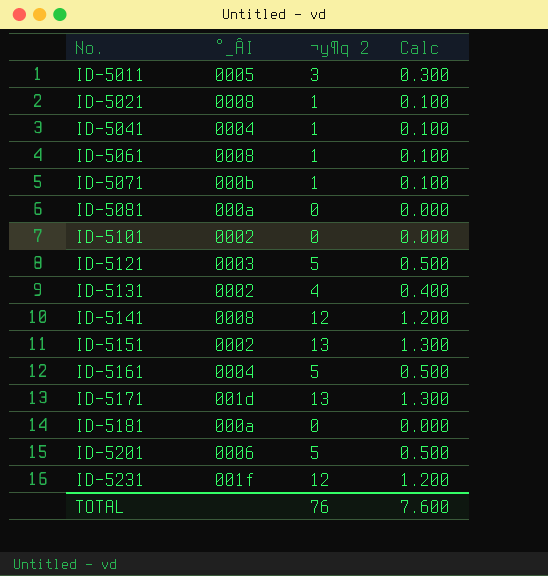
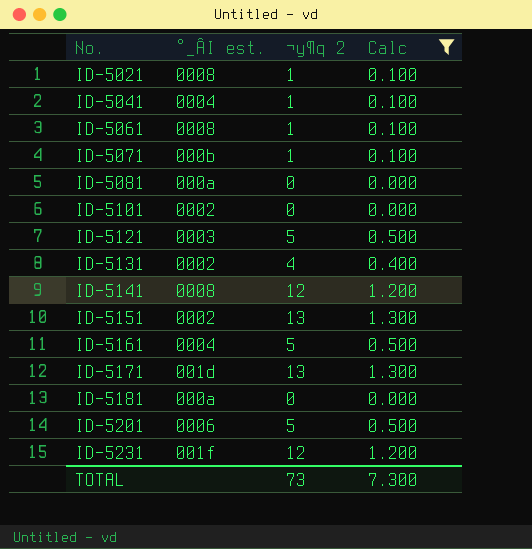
filter: none -> Calc != 0.300
column name: °_ÂI -> °_ÂI est.
TOTAL | ¬y¶q 2: 76 -> 73
TOTAL | Calc: 7.600 -> 7.300

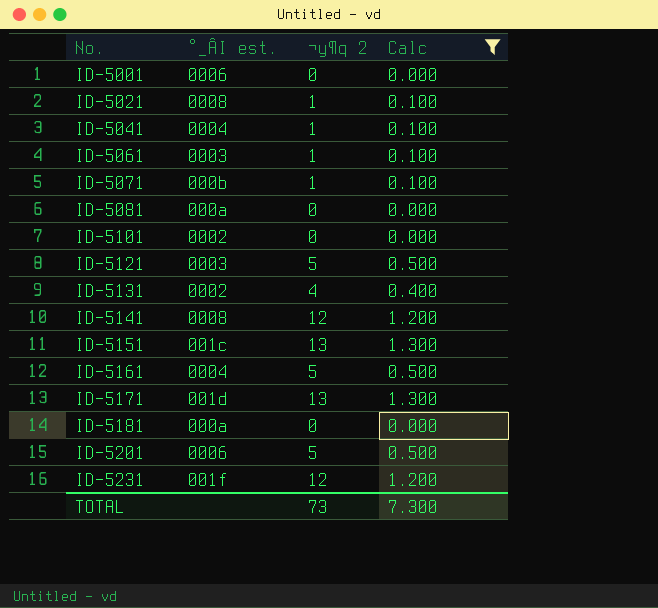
row ID-5001: none -> 0006 | 0 | 0.000
ID-5061 | °_ÂI est.: 0008 -> 0003
ID-5151 | °_ÂI est.: 0002 -> 001c

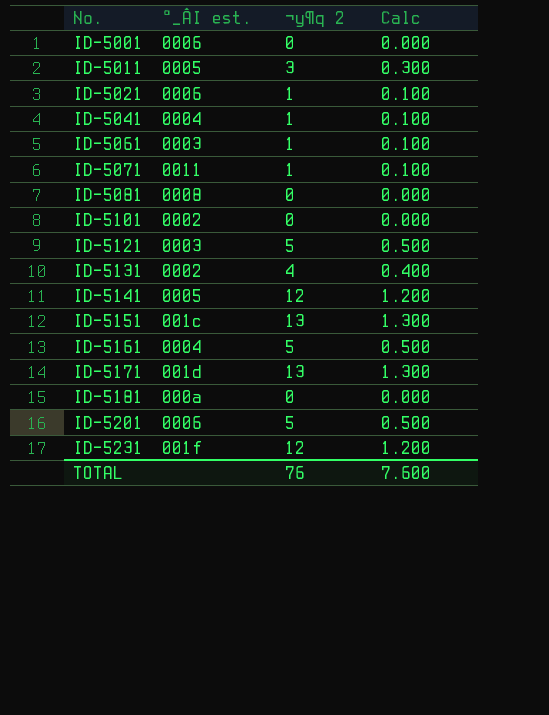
filter: Calc != 0.300 -> none
ID-5021 | °_ÂI est.: 0008 -> 0006
ID-5071 | °_ÂI est.: 000b -> 0011
ID-5081 | °_ÂI est.: 000a -> 0008
ID-5141 | °_ÂI est.: 0008 -> 0005
TOTAL | ¬y¶q 2: 73 -> 76
TOTAL | Calc: 7.300 -> 7.600

